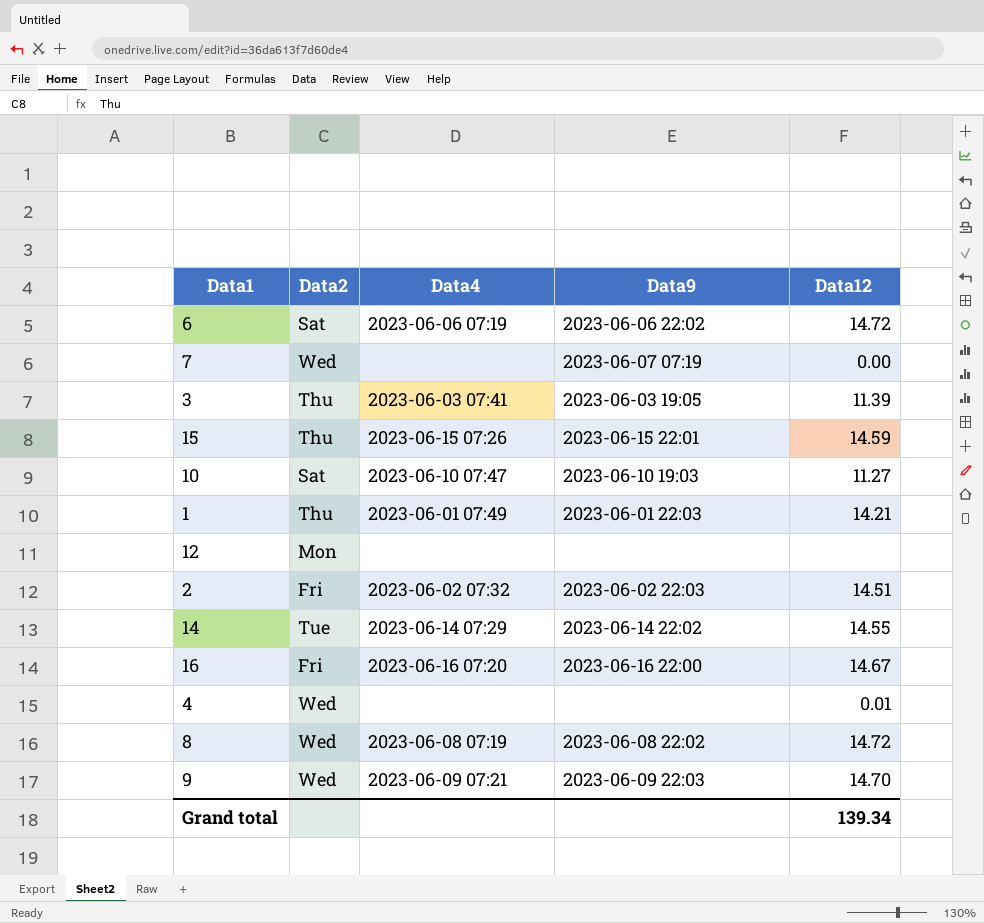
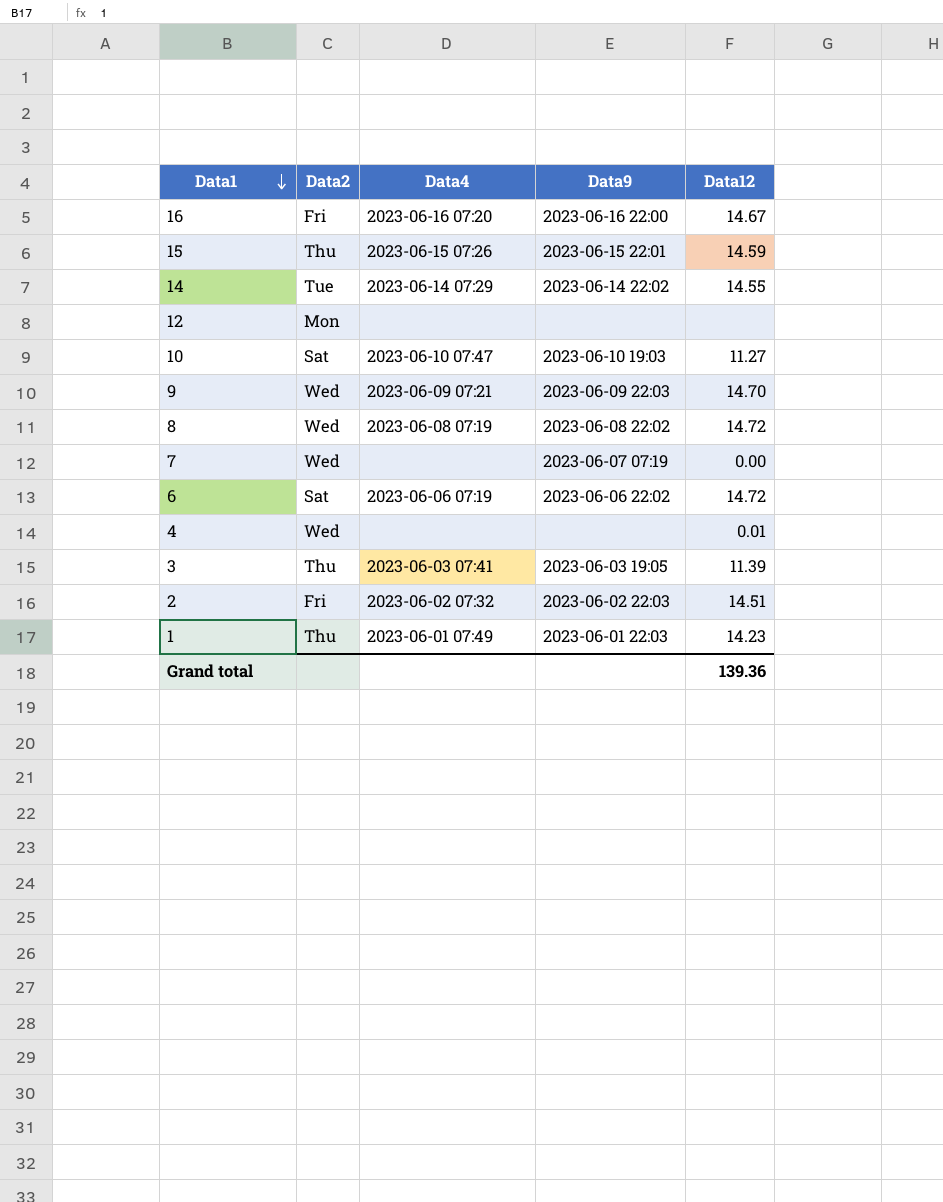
row order: none -> Data1 descending
1 | Data12: 14.21 -> 14.23
Grand total | Data12: 139.34 -> 139.36

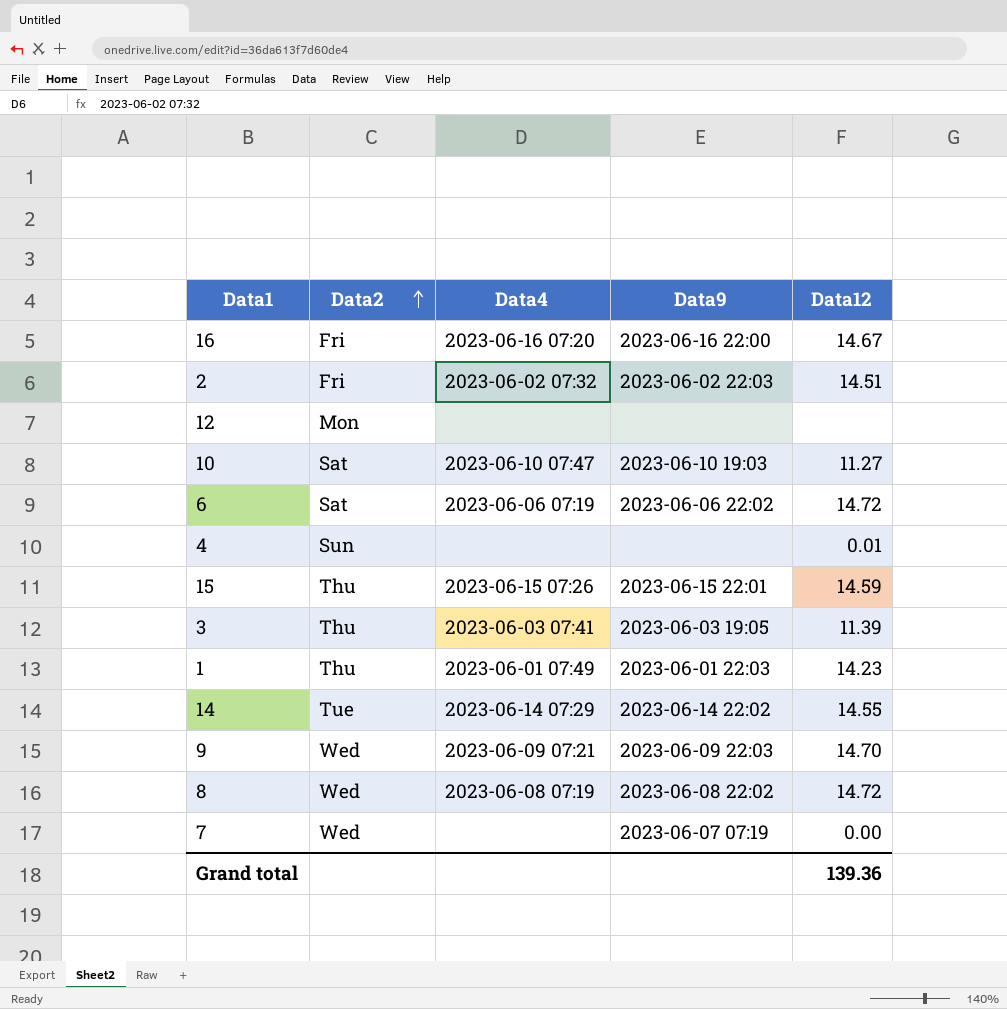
row order: Data1 descending -> Data2 ascending
4 | Data2: Wed -> Sun

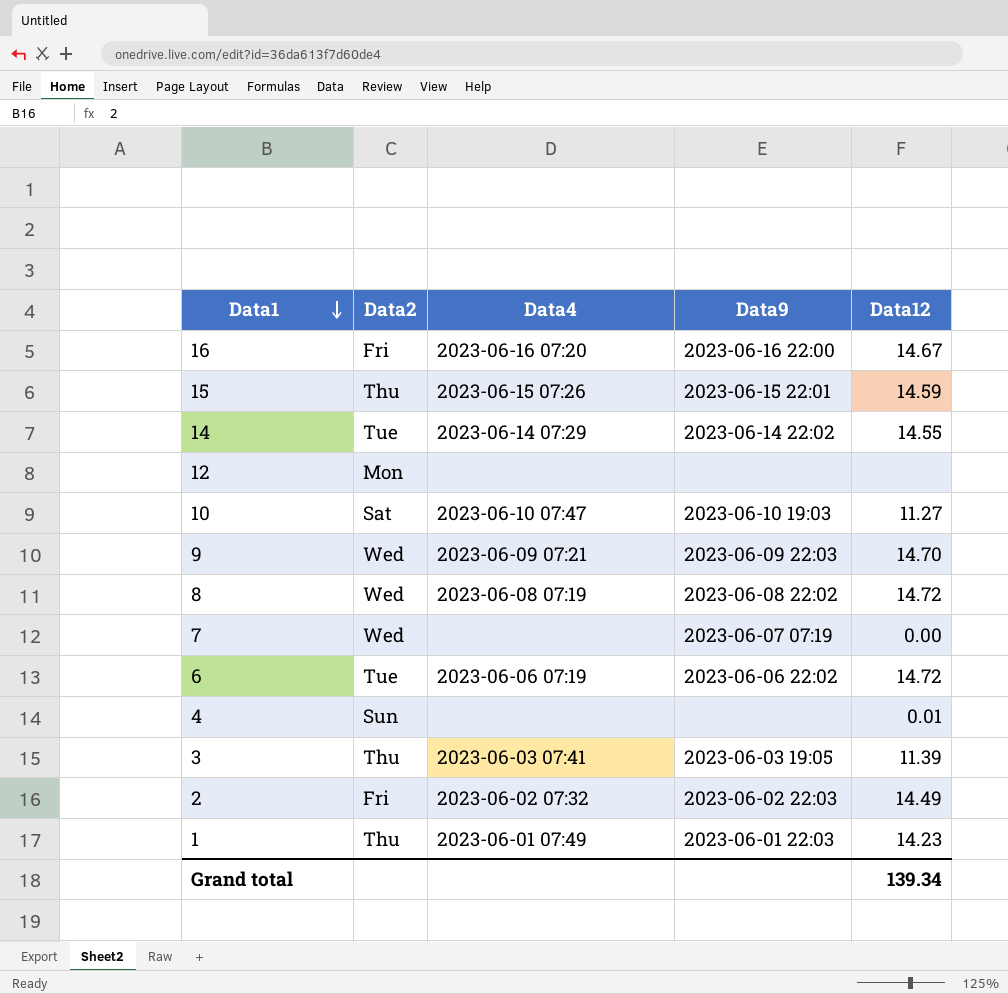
row order: Data2 ascending -> Data1 descending
6 | Data2: Sat -> Tue
2 | Data12: 14.51 -> 14.49
Grand total | Data12: 139.36 -> 139.34

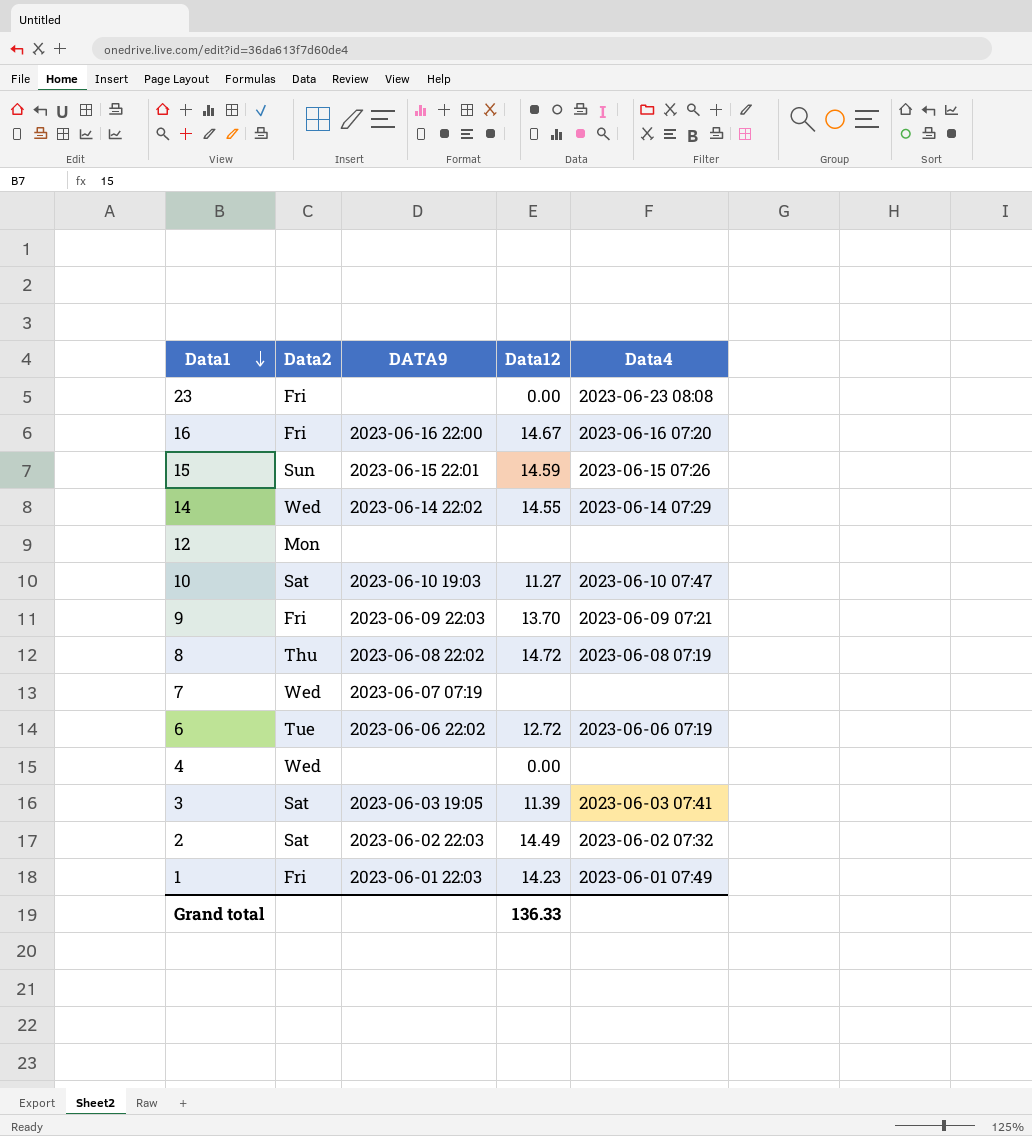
column name: Data9 -> DATA9
column Data4 | position: 3 -> 5
row 23: none -> Fri | none | 0.00 | 2023-06-23 08:08
15 | Data2: Thu -> Sun
14 | Data2: Tue -> Wed
9 | Data2: Wed -> Fri
9 | Data12: 14.70 -> 13.70
8 | Data2: Wed -> Thu
7 | Data12: 0.00 -> none
6 | Data12: 14.72 -> 12.72
4 | Data2: Sun -> Wed
4 | Data12: 0.01 -> 0.00
3 | Data2: Thu -> Sat
2 | Data2: Fri -> Sat
1 | Data2: Thu -> Fri
Grand total | Data12: 139.34 -> 136.33

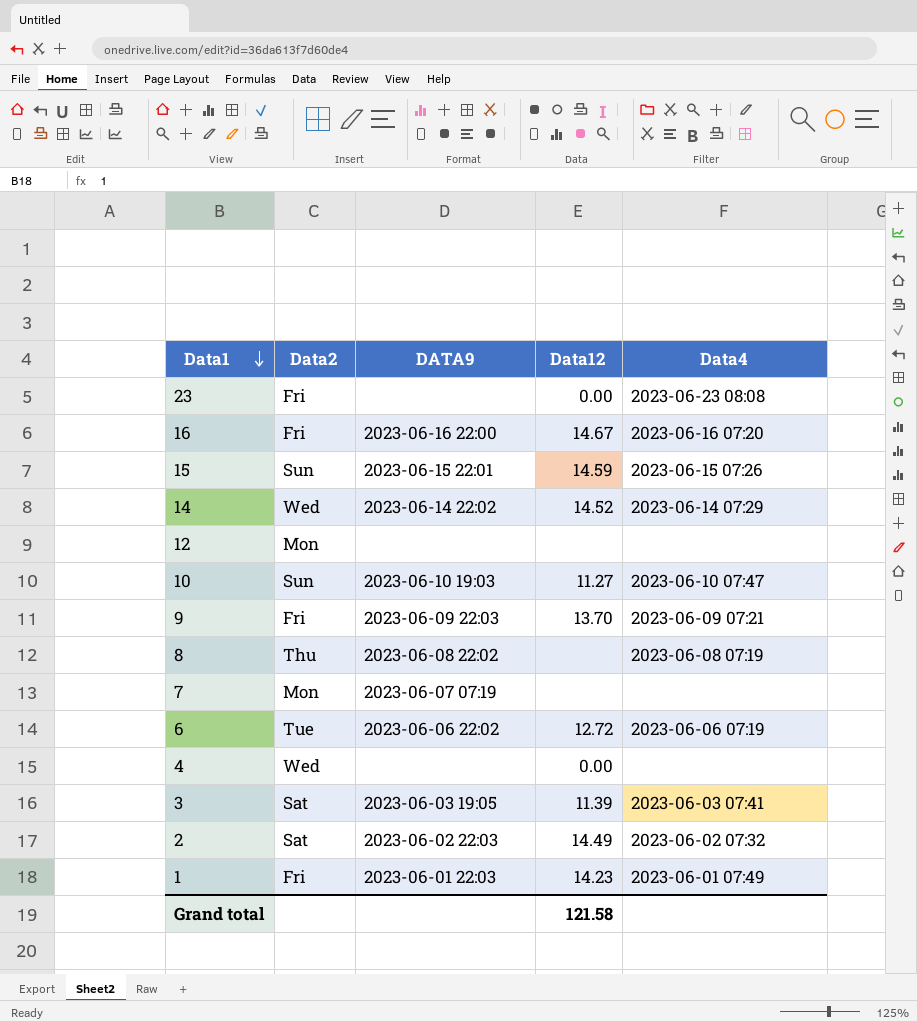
14 | Data12: 14.55 -> 14.52
10 | Data2: Sat -> Sun
8 | Data12: 14.72 -> none
7 | Data2: Wed -> Mon
Grand total | Data12: 136.33 -> 121.58

